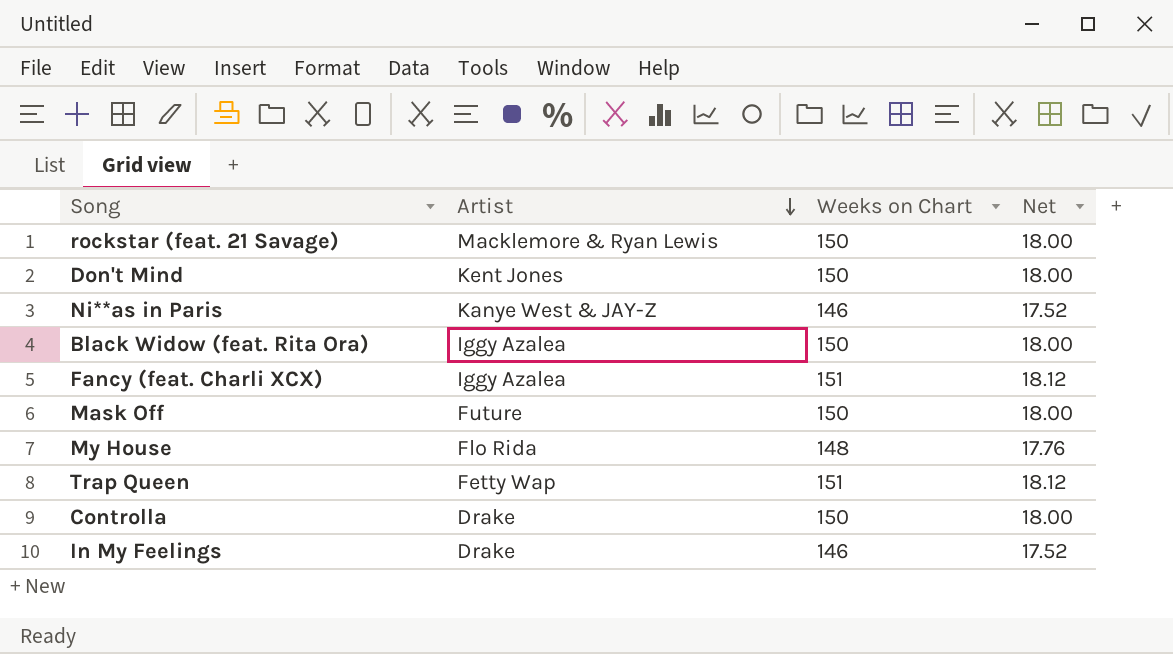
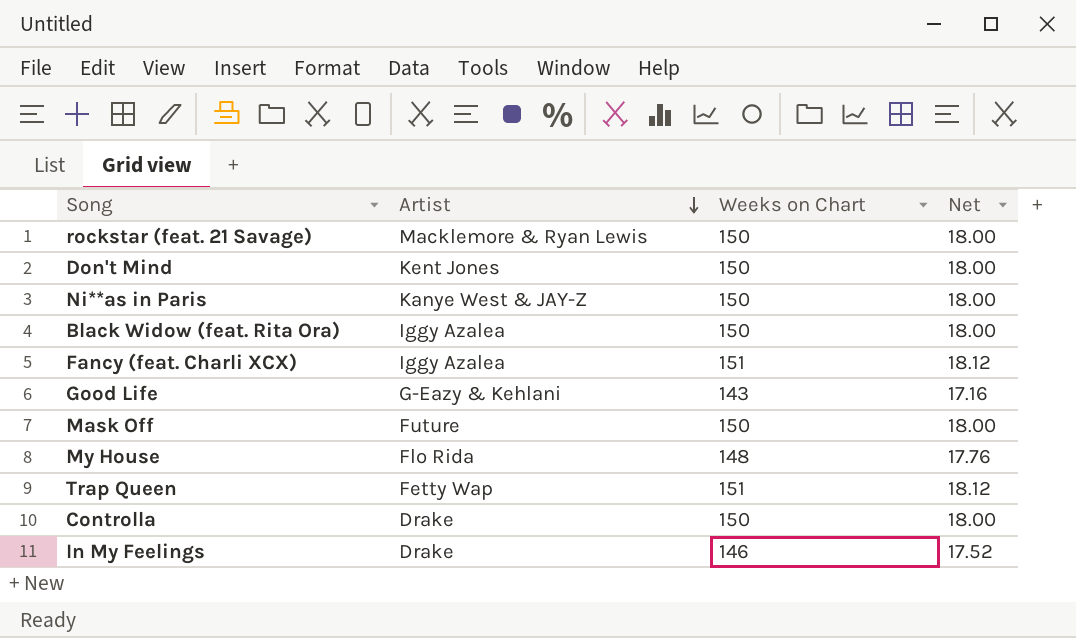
Ni**as in Paris | Weeks on Chart: 146 -> 150
Ni**as in Paris | Net: 17.52 -> 18.00
row Good Life: none -> G-Eazy & Kehlani | 143 | 17.16

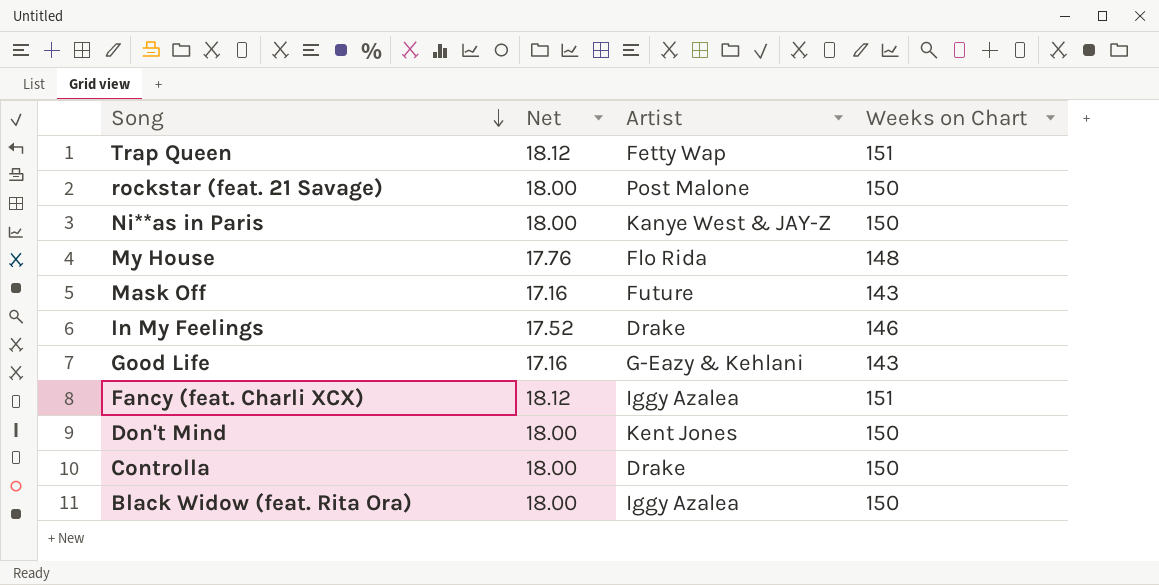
row order: Artist descending -> Song descending
column Net | position: 4 -> 2
rockstar (feat. 21 Savage) | Artist: Macklemore & Ryan Lewis -> Post Malone
Mask Off | Net: 18.00 -> 17.16
Mask Off | Weeks on Chart: 150 -> 143

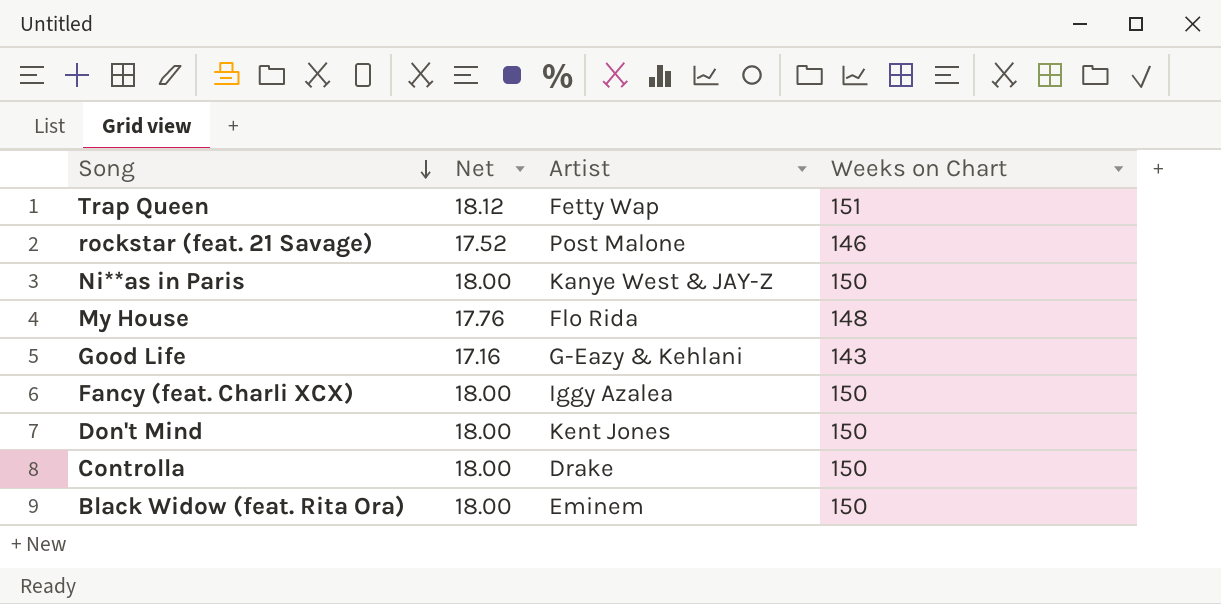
row Mask Off: 17.16 | Future | 143 -> none
row In My Feelings: 17.52 | Drake | 146 -> none
rockstar (feat. 21 Savage) | Net: 18.00 -> 17.52
rockstar (feat. 21 Savage) | Weeks on Chart: 150 -> 146
Fancy (feat. Charli XCX) | Net: 18.12 -> 18.00
Fancy (feat. Charli XCX) | Weeks on Chart: 151 -> 150
Black Widow (feat. Rita Ora) | Artist: Iggy Azalea -> Eminem

